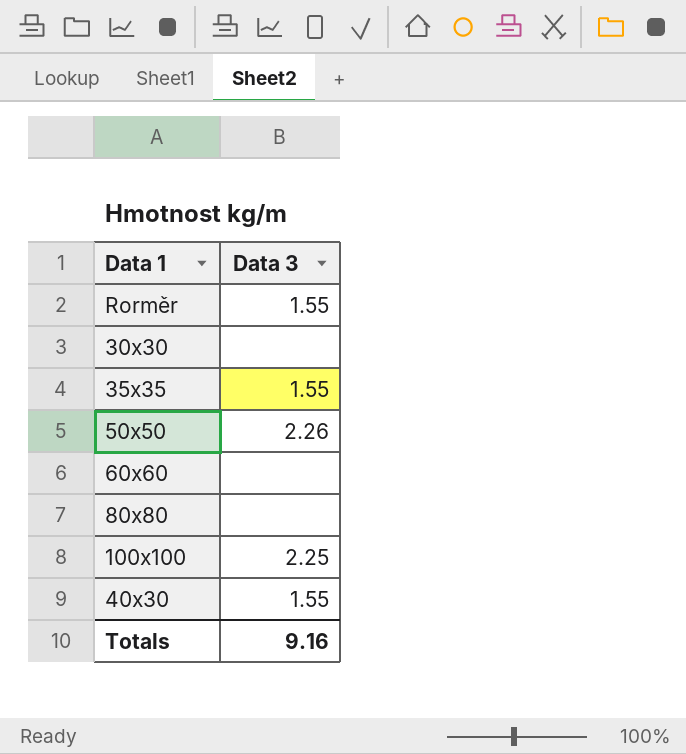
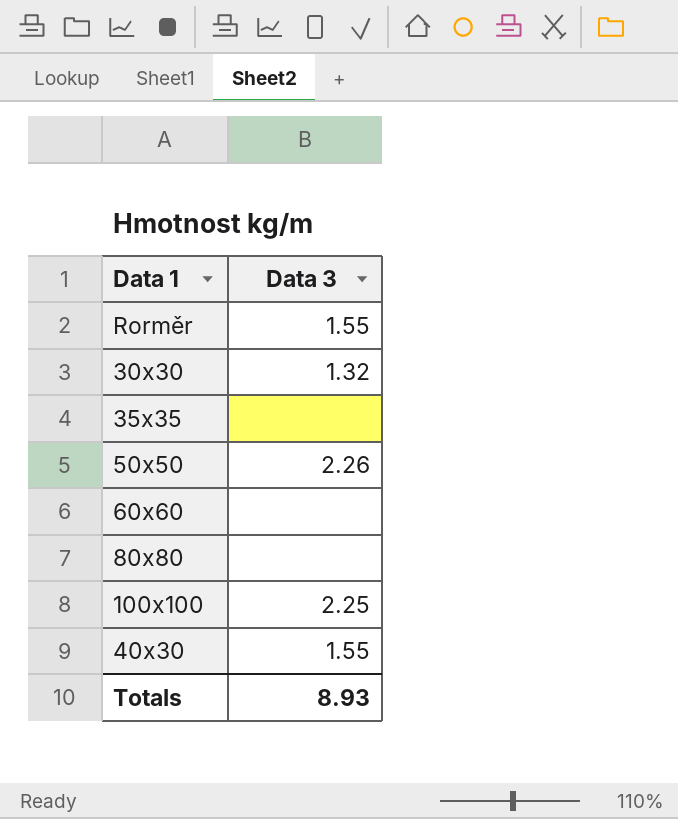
30x30 | Data 3: none -> 1.32
35x35 | Data 3: 1.55 -> none
Totals | Data 3: 9.16 -> 8.93

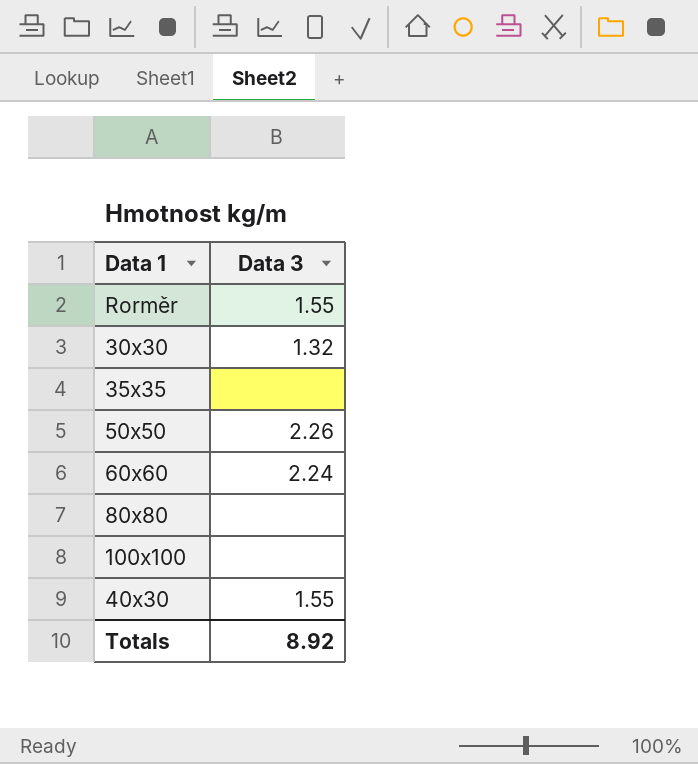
60x60 | Data 3: none -> 2.24
100x100 | Data 3: 2.25 -> none
Totals | Data 3: 8.93 -> 8.92

